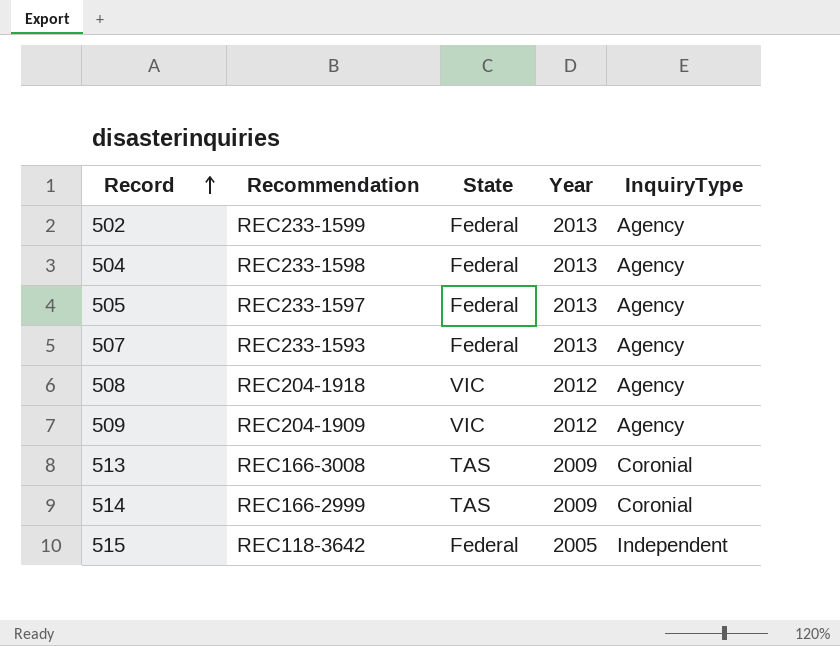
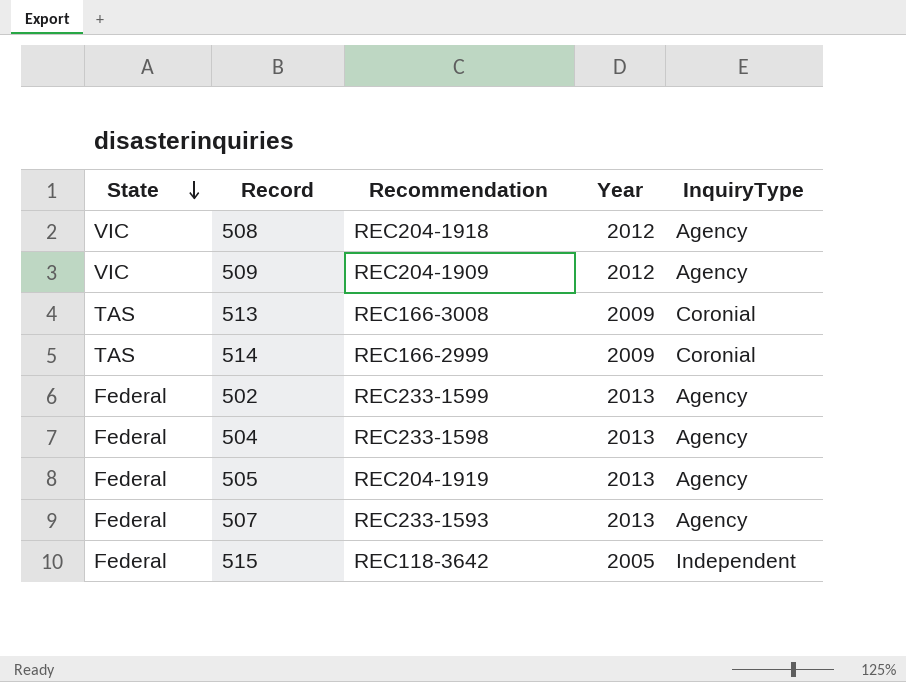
row order: Record ascending -> State descending
column State | position: 3 -> 1
505 | Recommendation: REC233-1597 -> REC204-1919

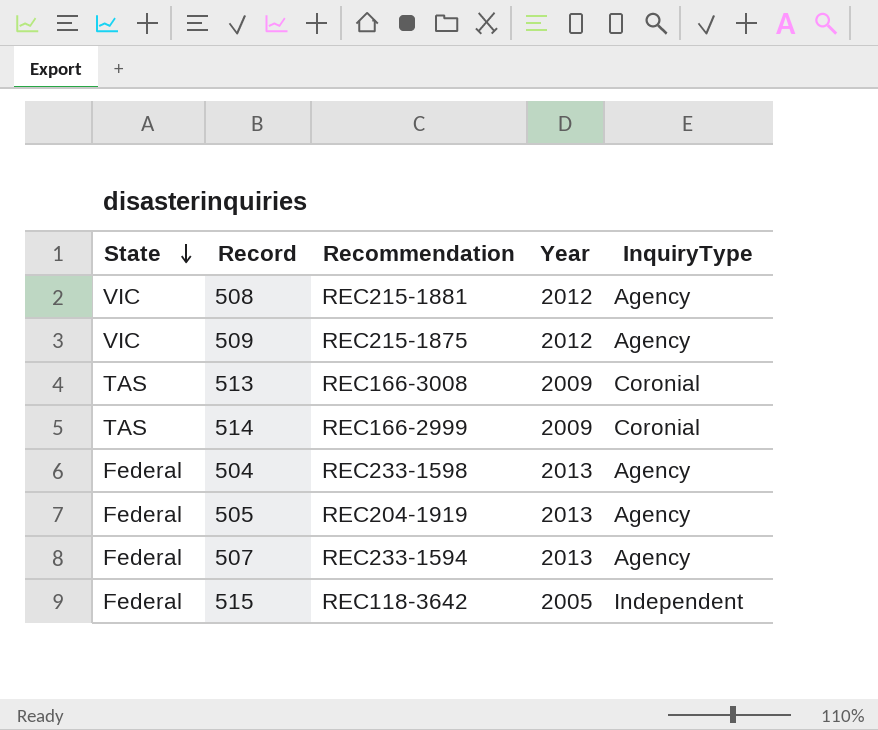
row 502: Federal | REC233-1599 | 2013 | Agency -> none
508 | Recommendation: REC204-1918 -> REC215-1881
509 | Recommendation: REC204-1909 -> REC215-1875
507 | Recommendation: REC233-1593 -> REC233-1594

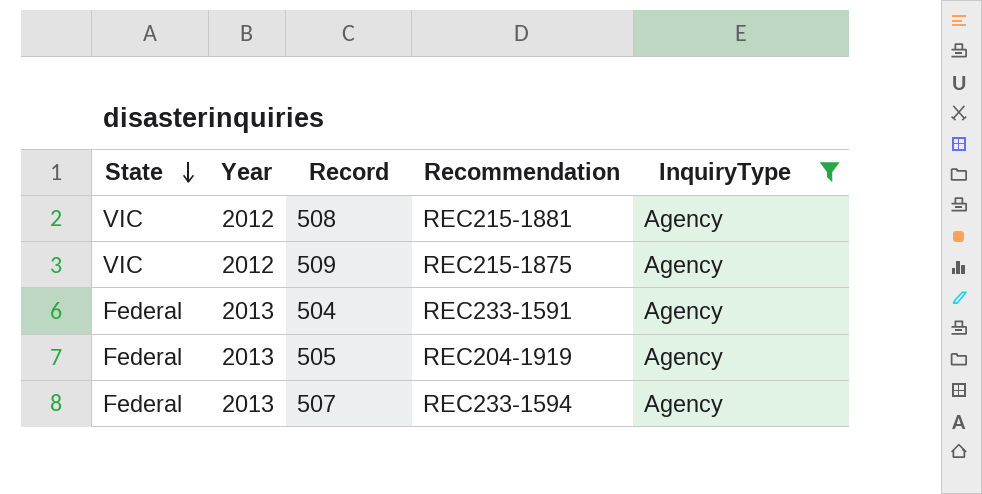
filter: none -> InquiryType = Agency
column Year | position: 4 -> 2
504 | Recommendation: REC233-1598 -> REC233-1591

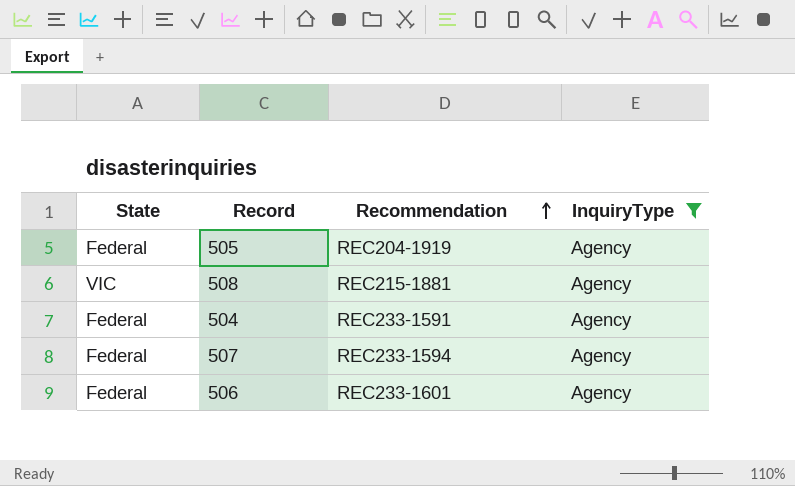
row order: State descending -> Recommendation ascending
column Year | position: 2 -> none
row 509: VIC | 2012 | REC215-1875 | Agency -> none
row 506: none -> Federal | REC233-1601 | Agency

